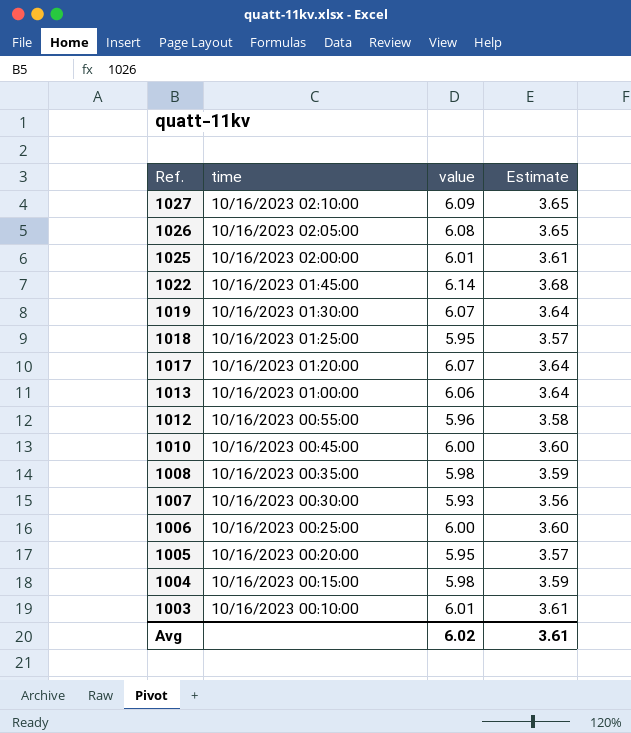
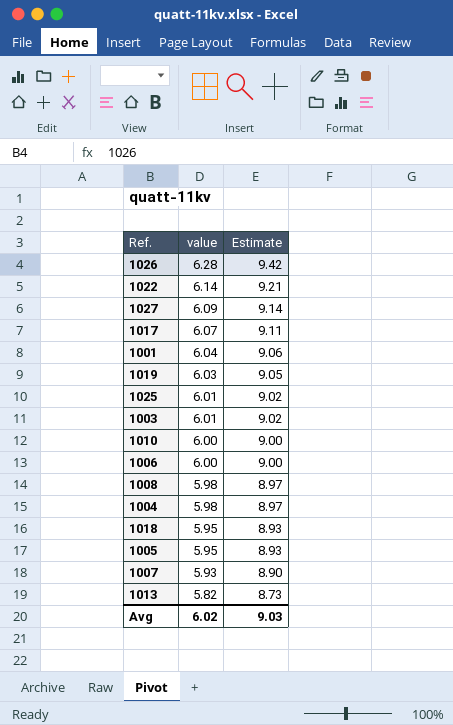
row order: Ref. descending -> value descending
column time | position: 2 -> none
column Estimate | formula: [value] * 0.6 -> [value] * 1.5
row 1012: 10/16/2023 00:55:00 | 5.96 | 3.58 -> none
1026 | value: 6.08 -> 6.28
row 1001: none -> 6.04 | 9.06
1019 | value: 6.07 -> 6.03
1013 | value: 6.06 -> 5.82
Avg | Estimate: 3.61 -> 9.03

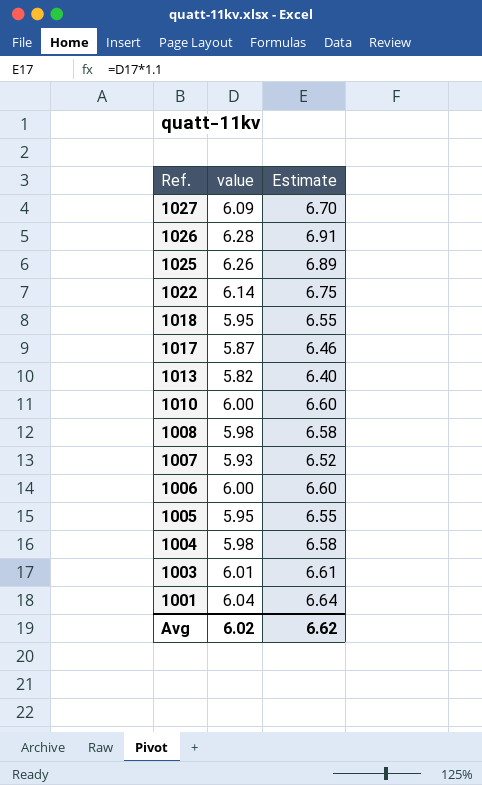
row order: value descending -> Ref. descending
column Estimate | formula: [value] * 1.5 -> [value] * 1.1
row 1019: 6.03 | 9.05 -> none
1025 | value: 6.01 -> 6.26
1017 | value: 6.07 -> 5.87
Avg | Estimate: 9.03 -> 6.62

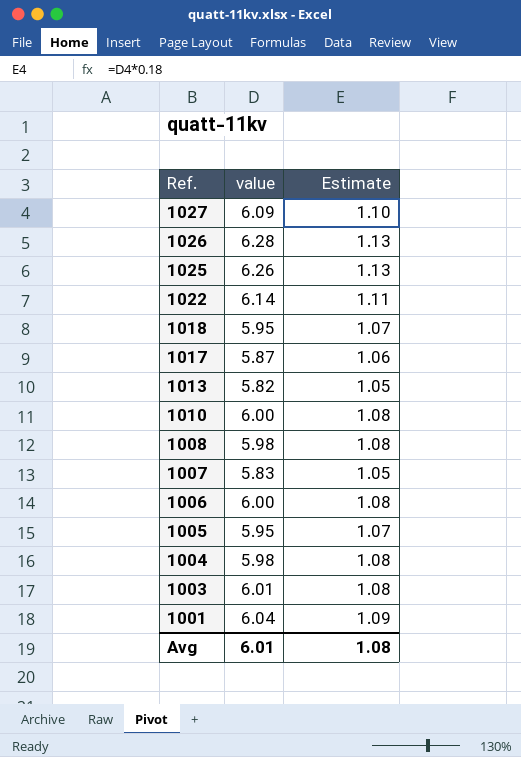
column Estimate | formula: [value] * 1.1 -> [value] * 0.18
1007 | value: 5.93 -> 5.83
Avg | value: 6.02 -> 6.01
Avg | Estimate: 6.62 -> 1.08

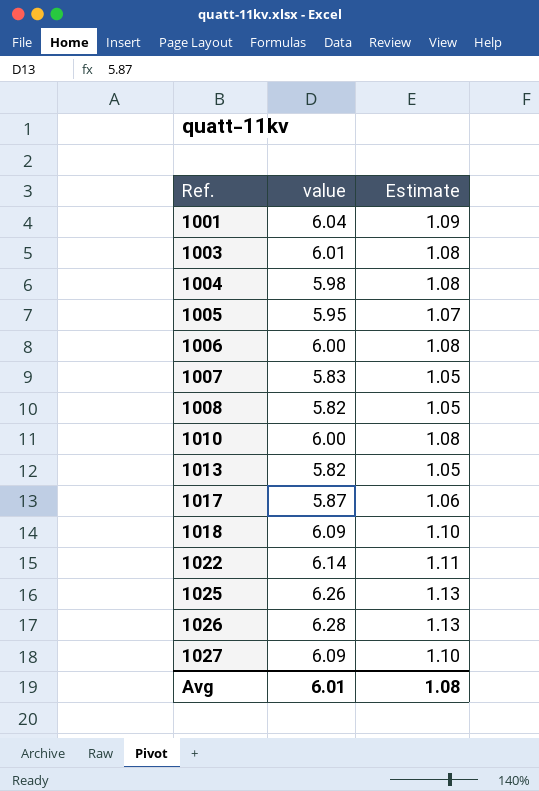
row order: Ref. descending -> Ref. ascending
1008 | value: 5.98 -> 5.82
1008 | Estimate: 1.08 -> 1.05
1018 | value: 5.95 -> 6.09
1018 | Estimate: 1.07 -> 1.10

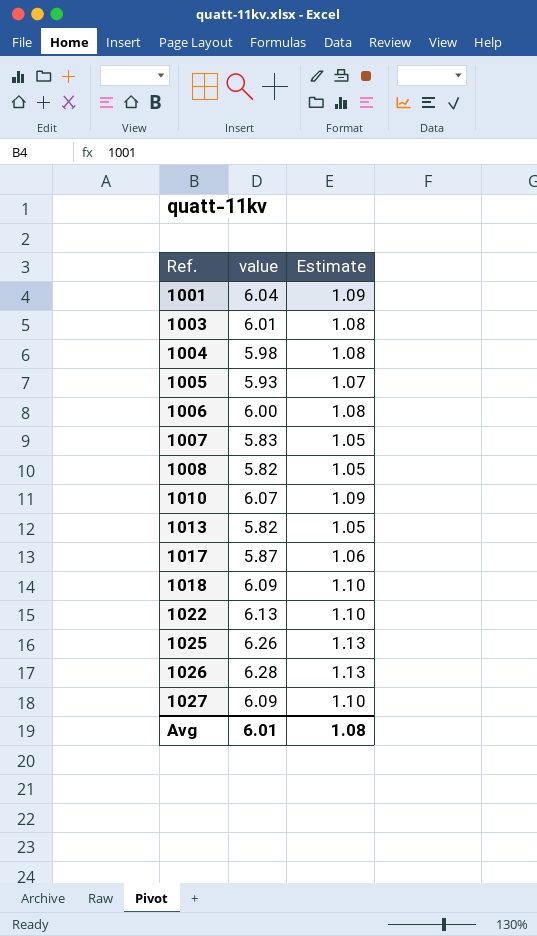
1005 | value: 5.95 -> 5.93
1010 | value: 6.00 -> 6.07
1010 | Estimate: 1.08 -> 1.09
1022 | value: 6.14 -> 6.13
1022 | Estimate: 1.11 -> 1.10

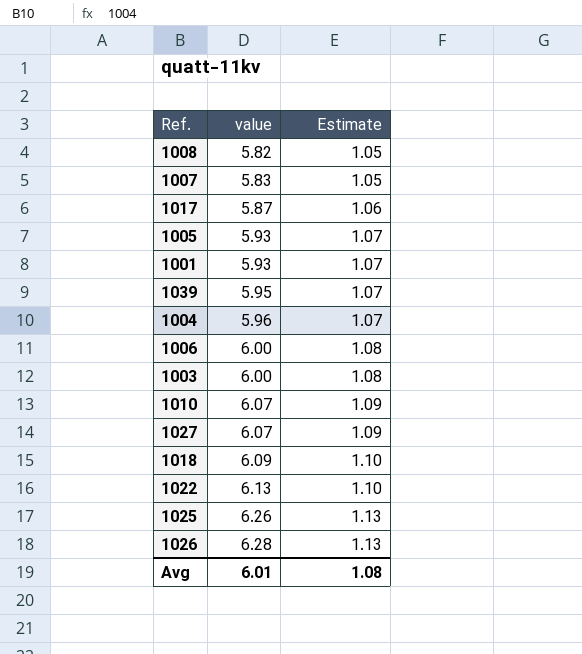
row order: Ref. ascending -> value ascending
row 1013: 5.82 | 1.05 -> none
1001 | value: 6.04 -> 5.93
1001 | Estimate: 1.09 -> 1.07
row 1039: none -> 5.95 | 1.07
1004 | value: 5.98 -> 5.96
1004 | Estimate: 1.08 -> 1.07
1003 | value: 6.01 -> 6.00
1027 | value: 6.09 -> 6.07
1027 | Estimate: 1.10 -> 1.09

